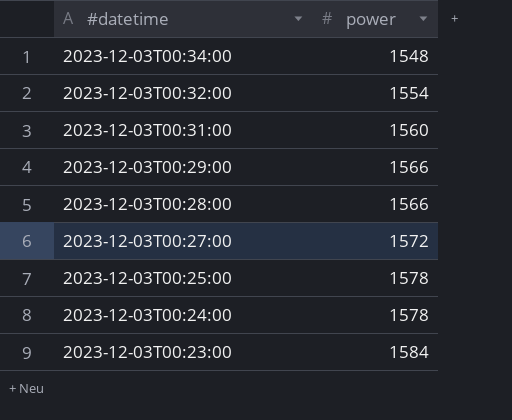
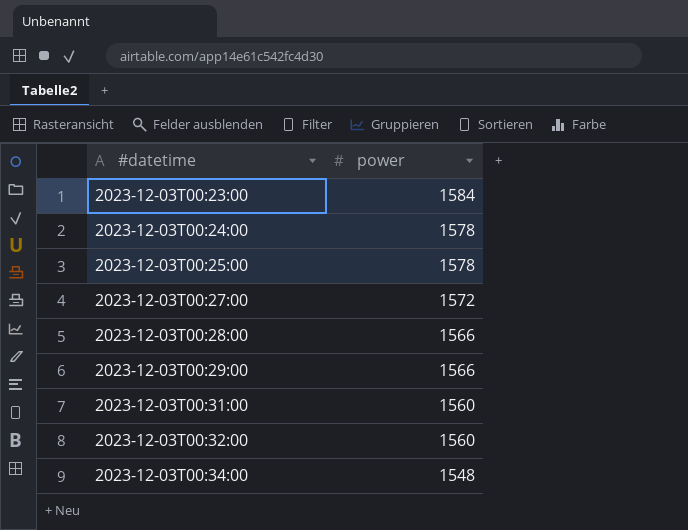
row order: #datetime descending -> #datetime ascending
2023-12-03T00:32:00 | power: 1554 -> 1560

